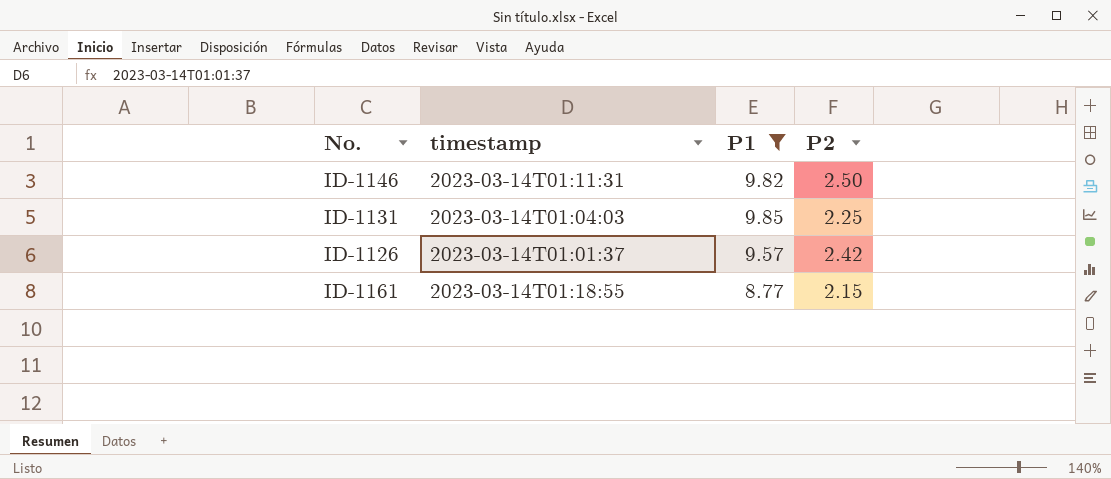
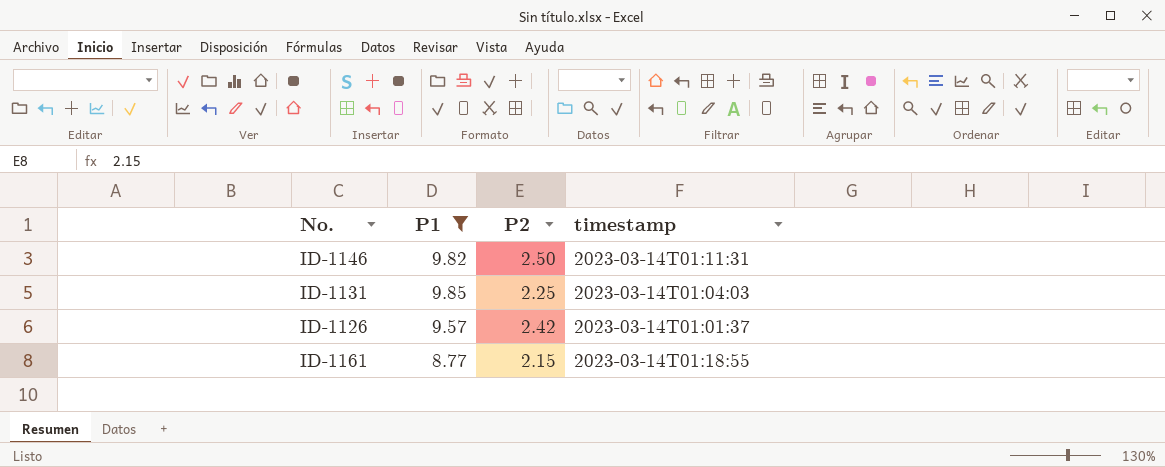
column timestamp | position: 2 -> 4

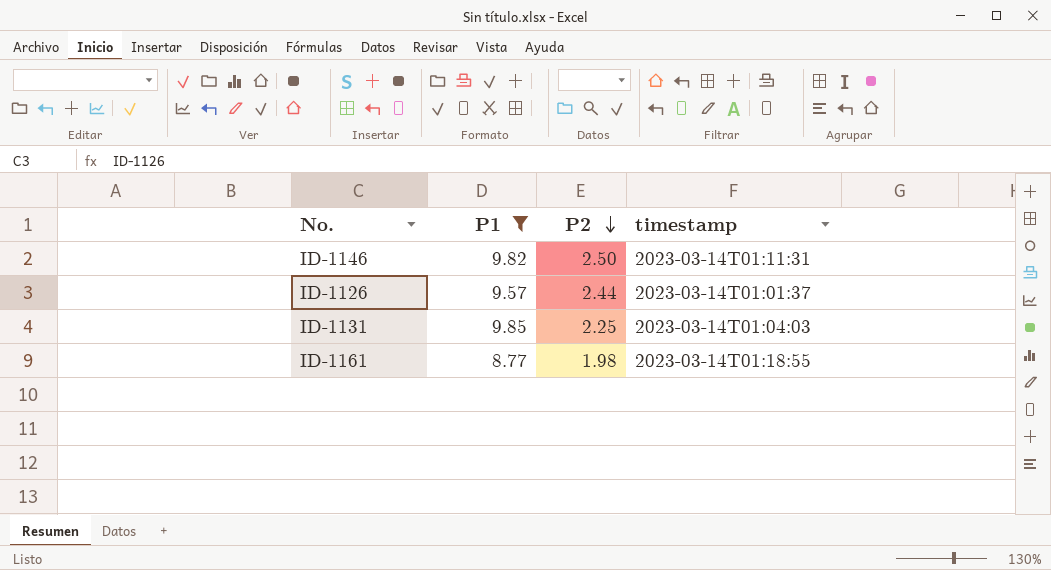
row order: none -> P2 descending
ID-1126 | P2: 2.42 -> 2.44
ID-1161 | P2: 2.15 -> 1.98

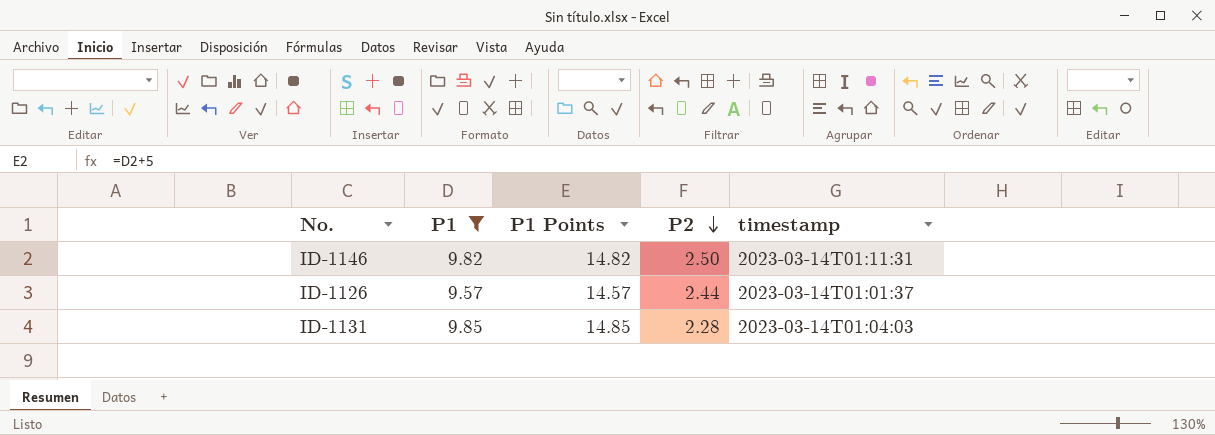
column P1 Points | formula: none -> [P1] + 5
row ID-1161: 8.77 | 1.98 | 2023-03-14T01:18:55 -> none
ID-1131 | P2: 2.25 -> 2.28

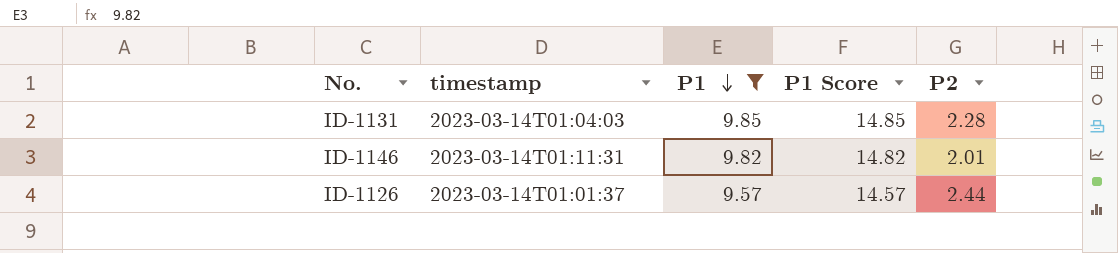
row order: P2 descending -> P1 descending
column timestamp | position: 5 -> 2
column name: P1 Points -> P1 Score
ID-1146 | P2: 2.50 -> 2.01

